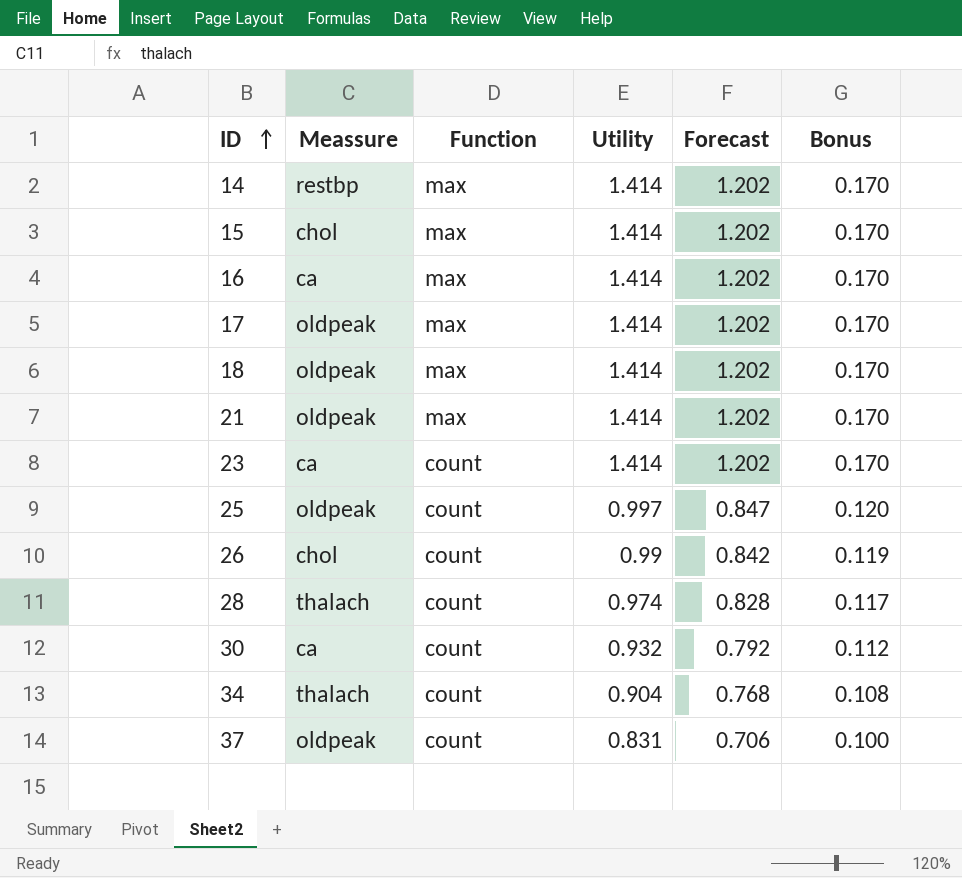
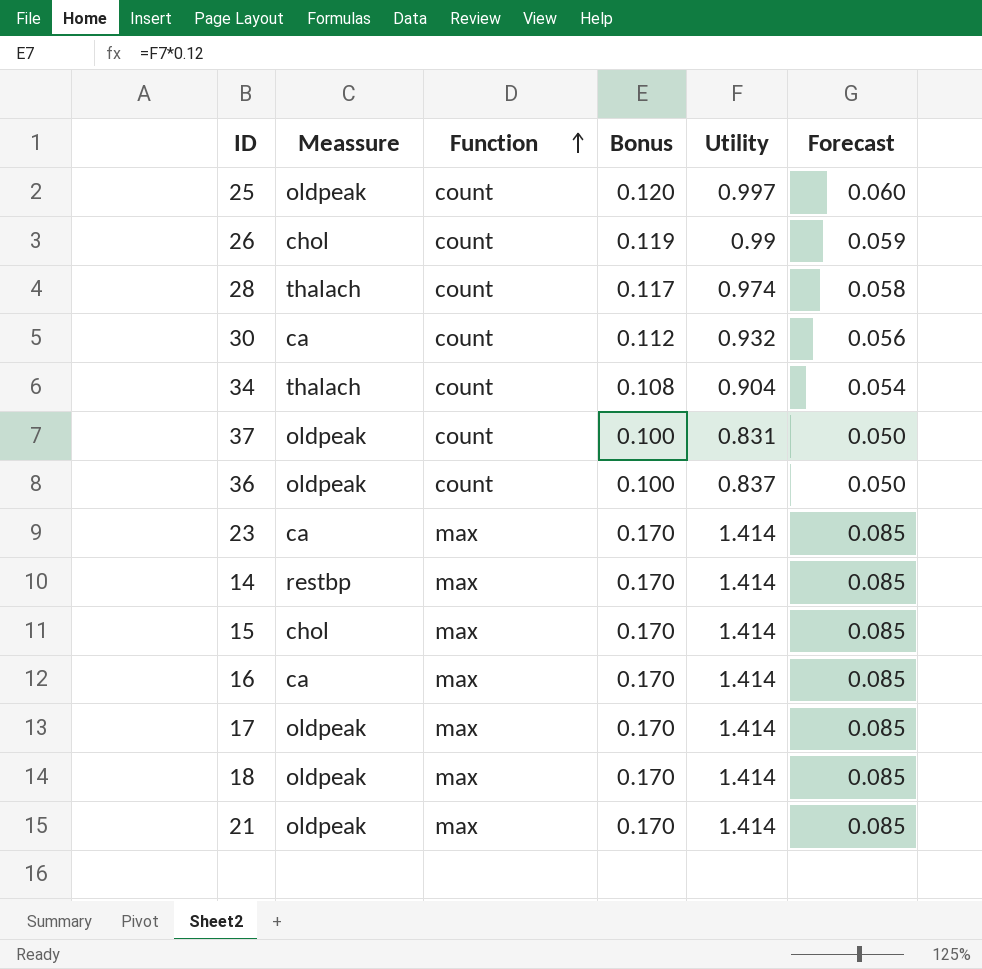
row order: ID ascending -> Function ascending
column Bonus | position: 6 -> 4
column Forecast | formula: [Utility] * 0.85 -> [Utility] * 0.06
row 36: none -> oldpeak | count | 0.100 | 0.837 | 0.050
23 | Function: count -> max

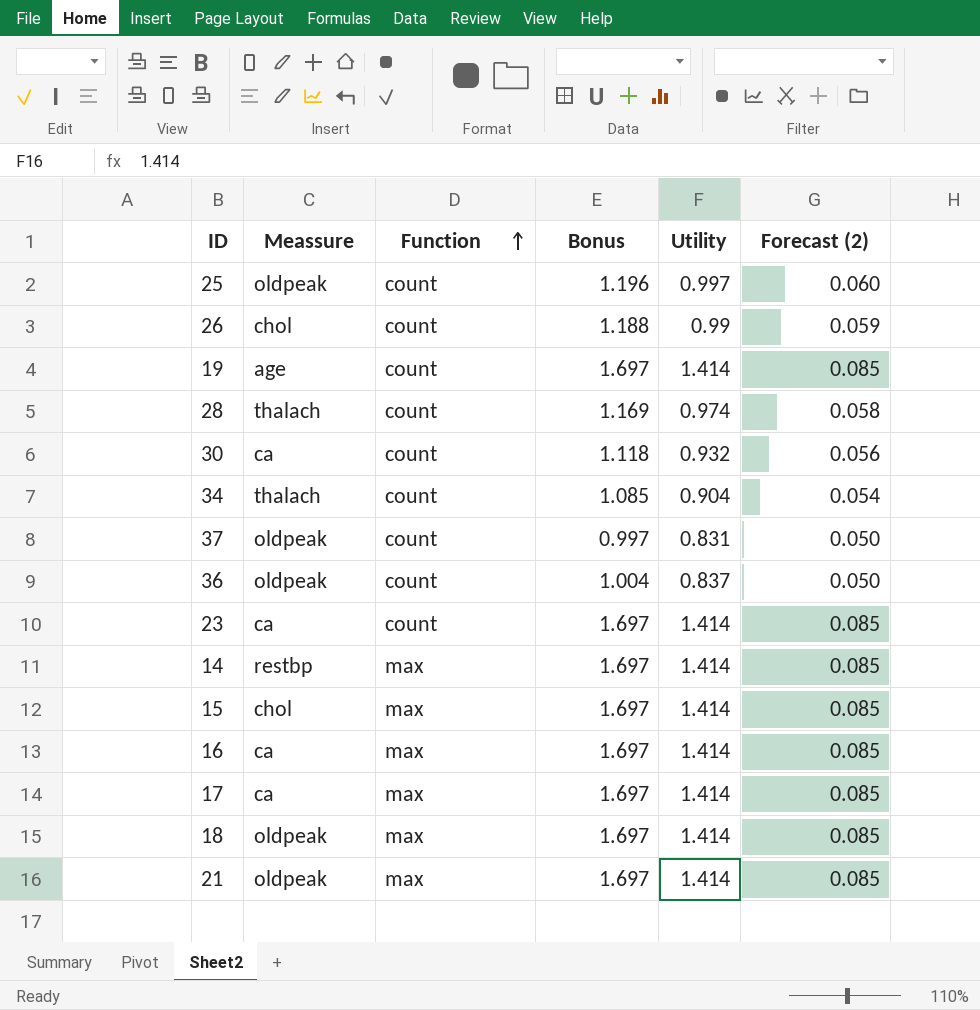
column Bonus | formula: [Utility] * 0.12 -> [Utility] * 1.2
column name: Forecast -> Forecast (2)
row 19: none -> age | count | 1.697 | 1.414 | 0.085
23 | Function: max -> count
17 | Meassure: oldpeak -> ca

